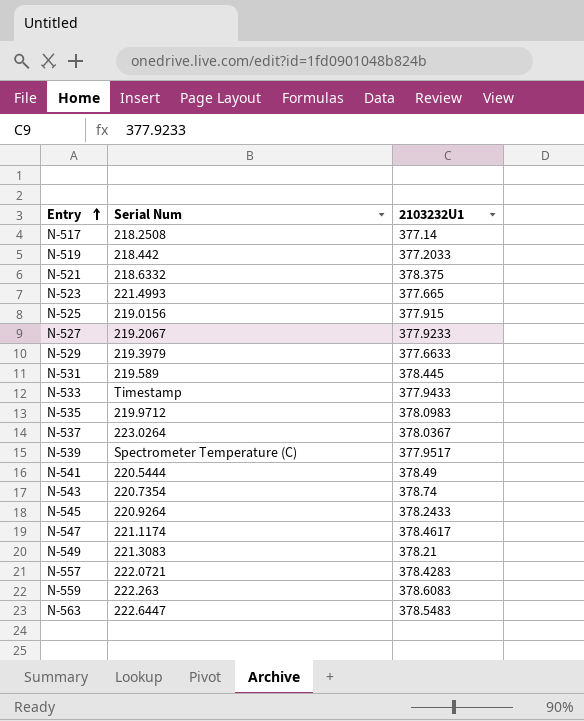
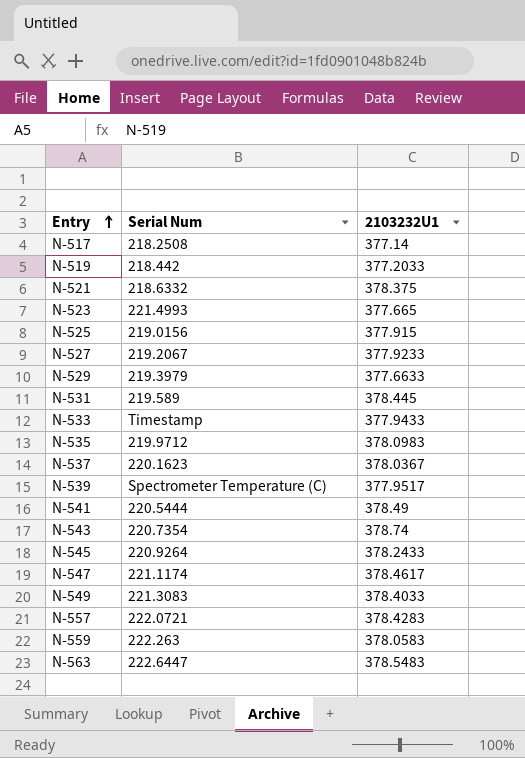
N-537 | Serial Num: 223.0264 -> 220.1623
N-549 | 2103232U1: 378.21 -> 378.4033
N-559 | 2103232U1: 378.6083 -> 378.0583

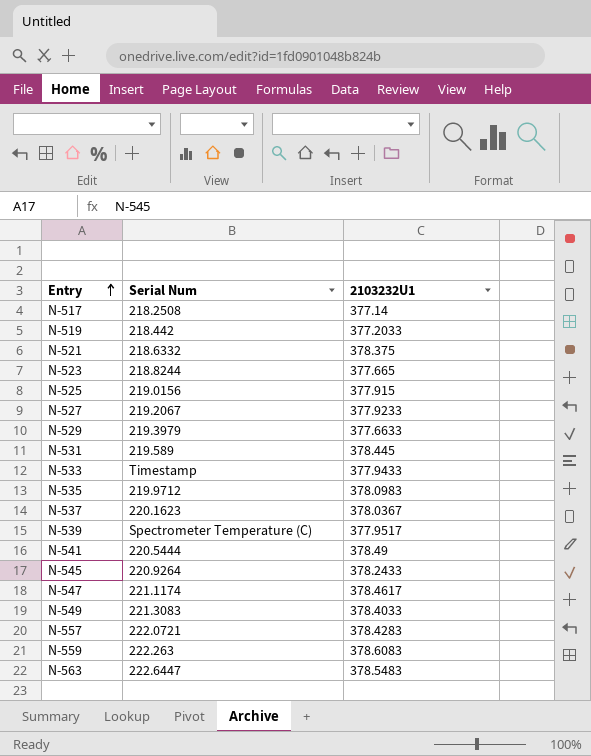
row N-543: 220.7354 | 378.74 -> none
N-523 | Serial Num: 221.4993 -> 218.8244
N-559 | 2103232U1: 378.0583 -> 378.6083

